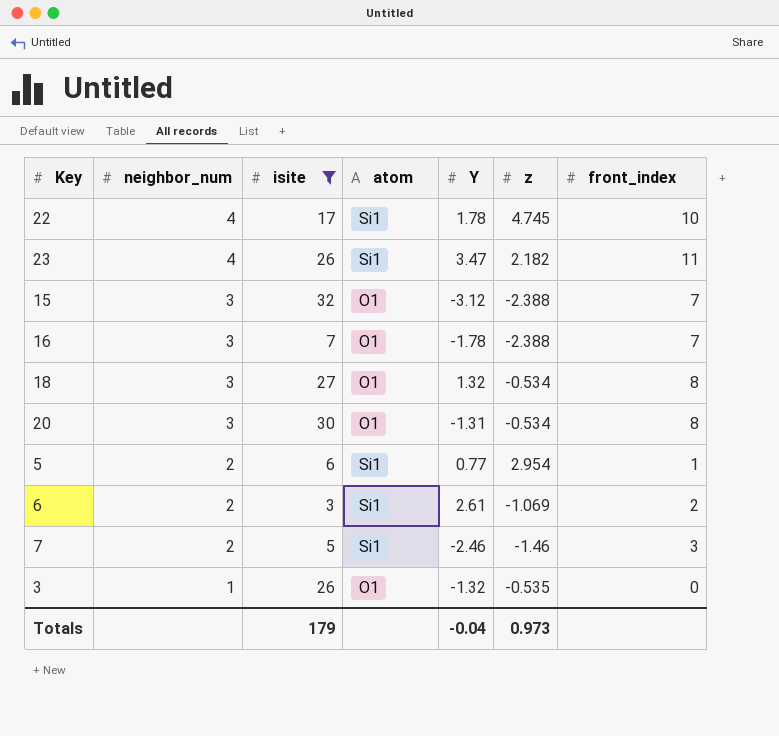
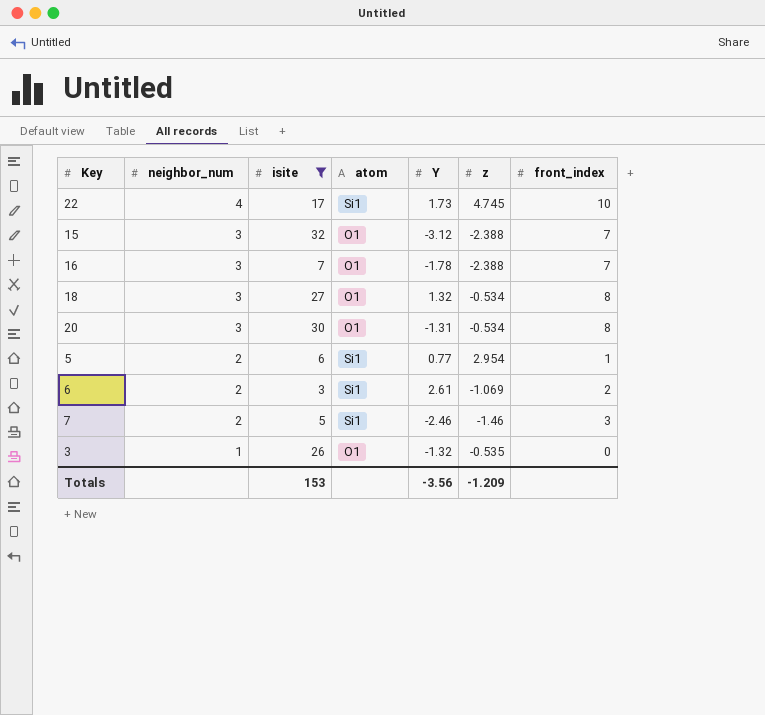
row 23: 4 | 26 | Si1 | 3.47 | 2.182 | 11 -> none
22 | Y: 1.78 -> 1.73
Totals | isite: 179 -> 153
Totals | Y: -0.04 -> -3.56
Totals | z: 0.973 -> -1.209

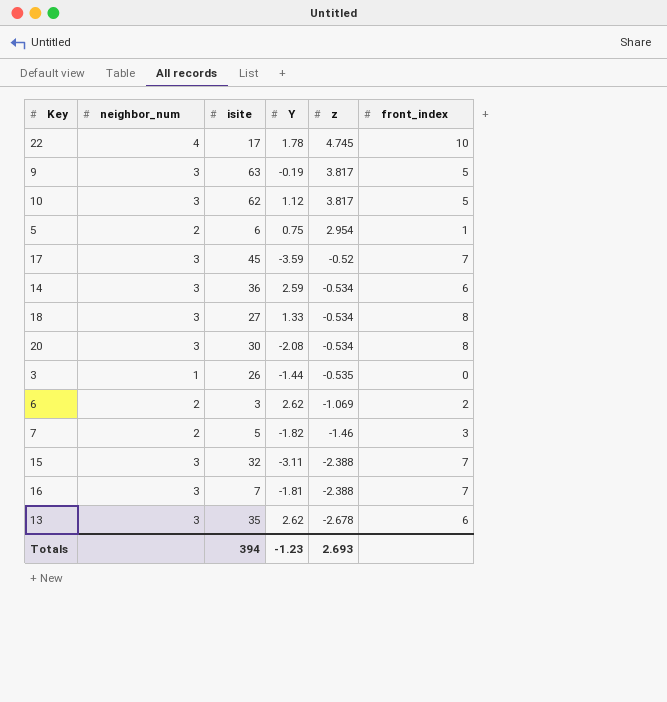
filter: isite <= 32 -> none
row order: neighbor_num descending -> z descending
column atom | position: 4 -> none
22 | Y: 1.73 -> 1.78
5 | Y: 0.77 -> 0.75
18 | Y: 1.32 -> 1.33
20 | Y: -1.31 -> -2.08
3 | Y: -1.32 -> -1.44
6 | Y: 2.61 -> 2.62
7 | Y: -2.46 -> -1.82
15 | Y: -3.12 -> -3.11
16 | Y: -1.78 -> -1.81
Totals | isite: 153 -> 394
Totals | Y: -3.56 -> -1.23
Totals | z: -1.209 -> 2.693

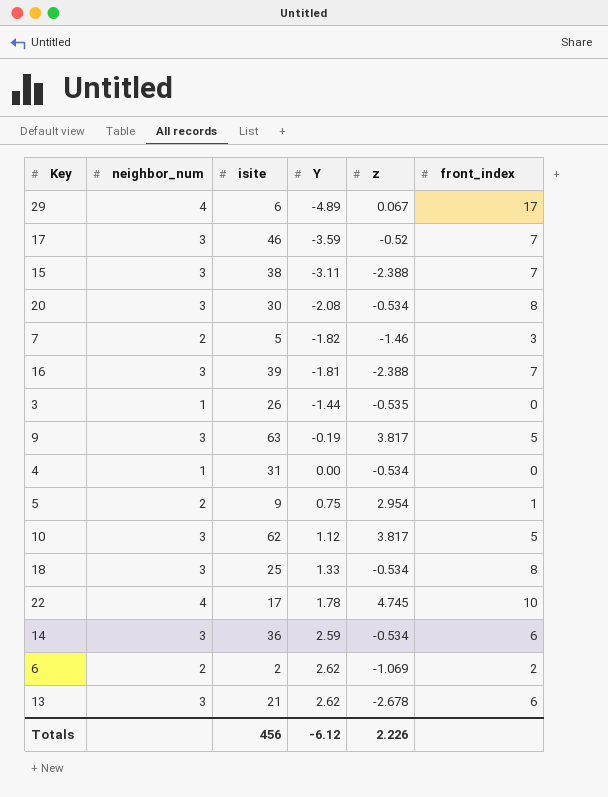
row order: z descending -> Y ascending
row 29: none -> 4 | 6 | -4.89 | 0.067 | 17
17 | isite: 45 -> 46
15 | isite: 32 -> 38
16 | isite: 7 -> 39
row 4: none -> 1 | 31 | 0.00 | -0.534 | 0
5 | isite: 6 -> 9
18 | isite: 27 -> 25
6 | isite: 3 -> 2
13 | isite: 35 -> 21
Totals | isite: 394 -> 456
Totals | Y: -1.23 -> -6.12
Totals | z: 2.693 -> 2.226

